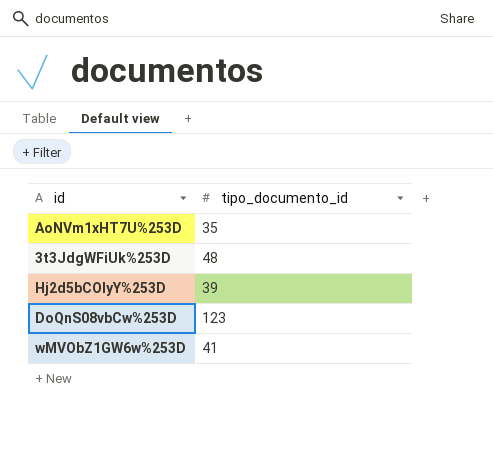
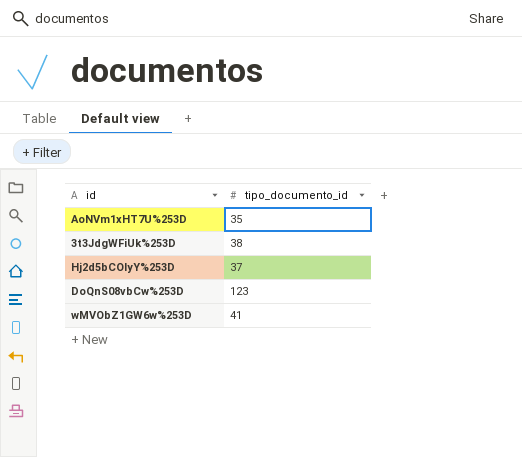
3t3JdgWFiUk%253D | tipo_documento_id: 48 -> 38
Hj2d5bCOIyY%253D | tipo_documento_id: 39 -> 37

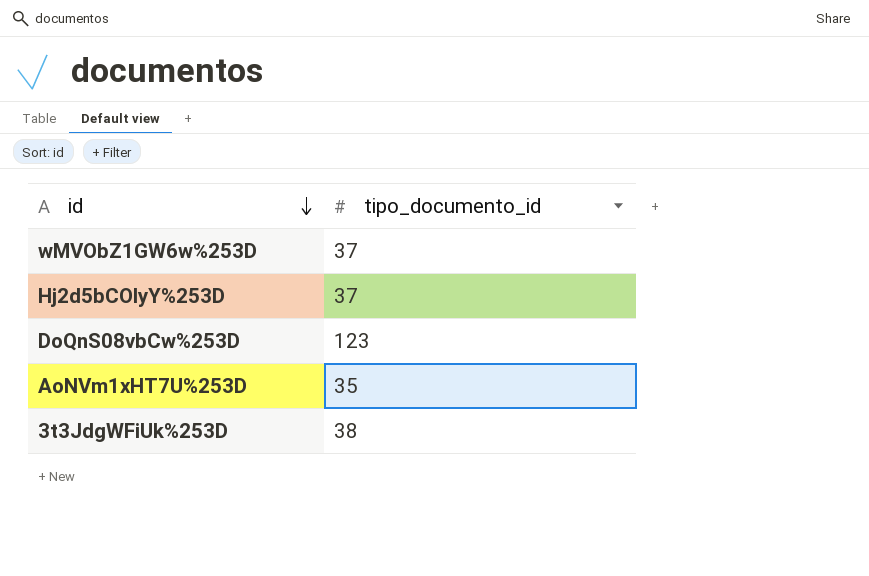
row order: none -> id descending
wMVObZ1GW6w%253D | tipo_documento_id: 41 -> 37

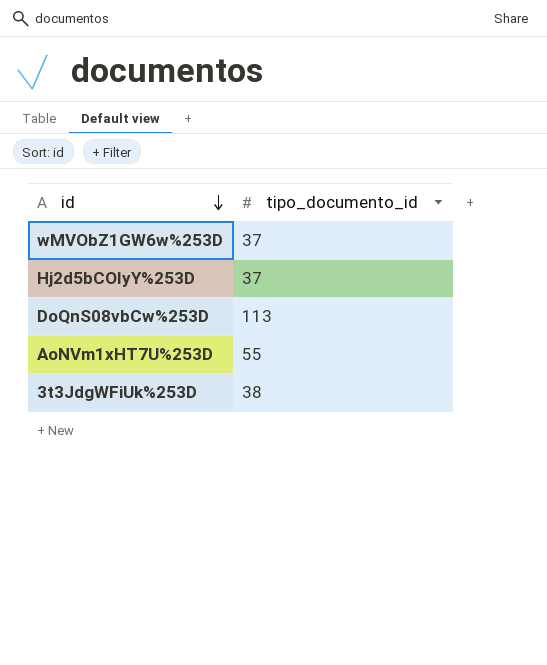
DoQnS08vbCw%253D | tipo_documento_id: 123 -> 113
AoNVm1xHT7U%253D | tipo_documento_id: 35 -> 55

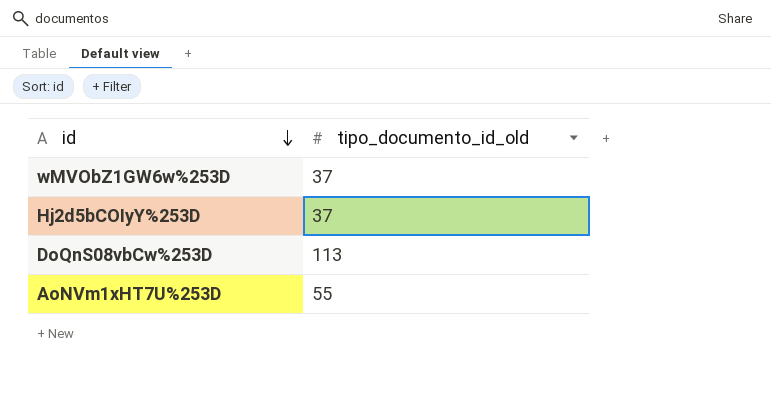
column name: tipo_documento_id -> tipo_documento_id_old
row 3t3JdgWFiUk%253D: 38 -> none

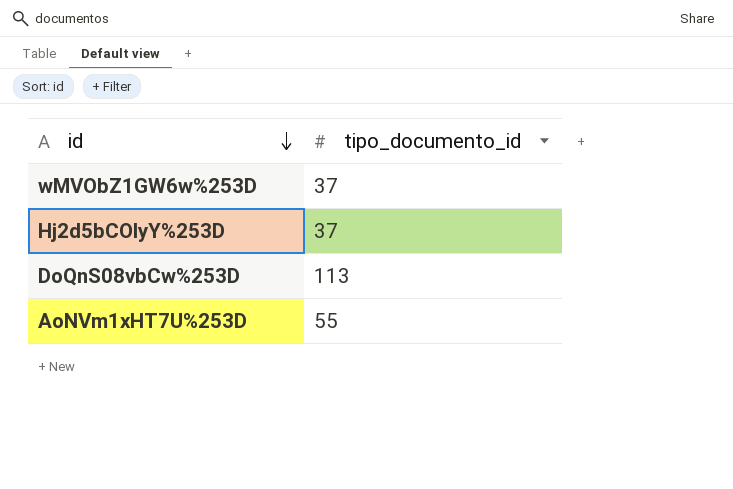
column name: tipo_documento_id_old -> tipo_documento_id

